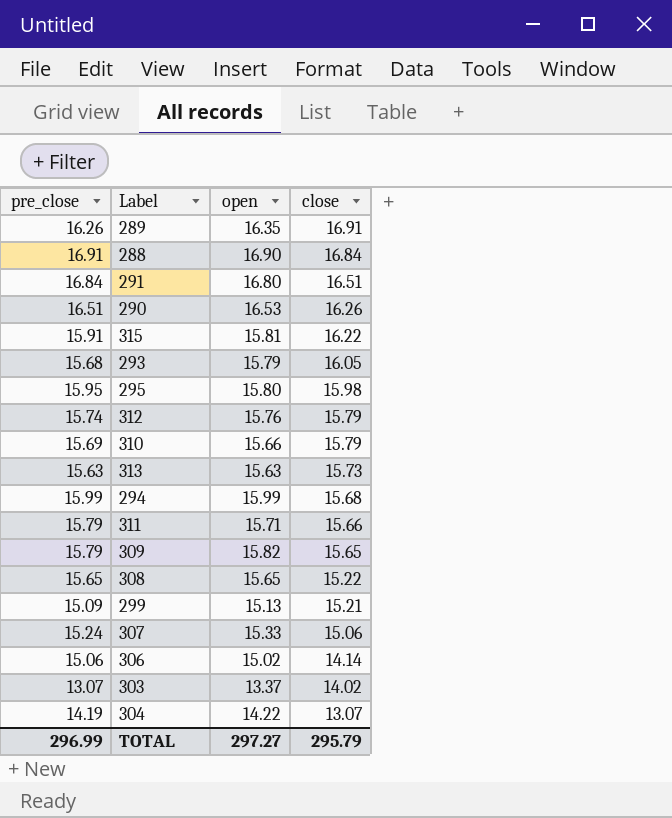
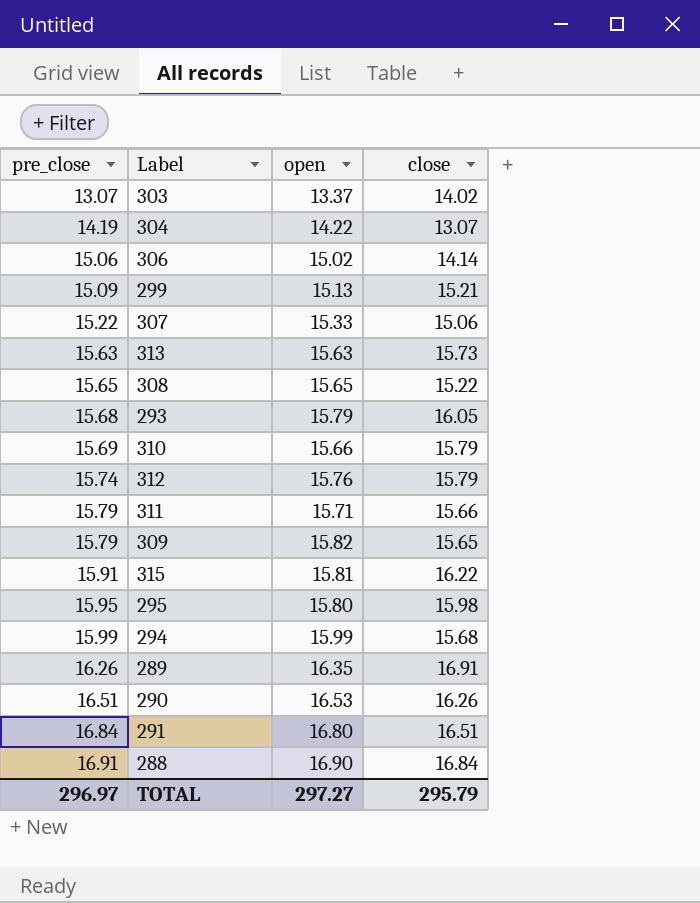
row order: close descending -> pre_close ascending
307 | pre_close: 15.24 -> 15.22
TOTAL | pre_close: 296.99 -> 296.97

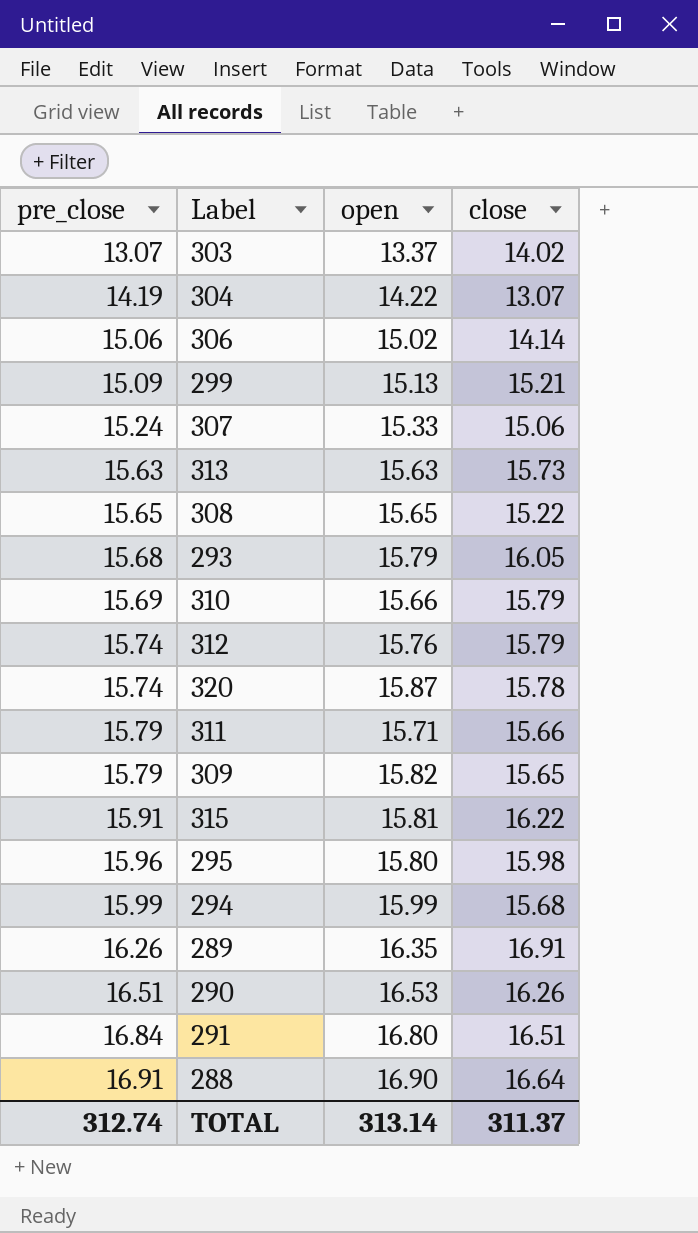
307 | pre_close: 15.22 -> 15.24
row 320: none -> 15.74 | 15.87 | 15.78
295 | pre_close: 15.95 -> 15.96
288 | close: 16.84 -> 16.64
TOTAL | pre_close: 296.97 -> 312.74
TOTAL | open: 297.27 -> 313.14
TOTAL | close: 295.79 -> 311.37

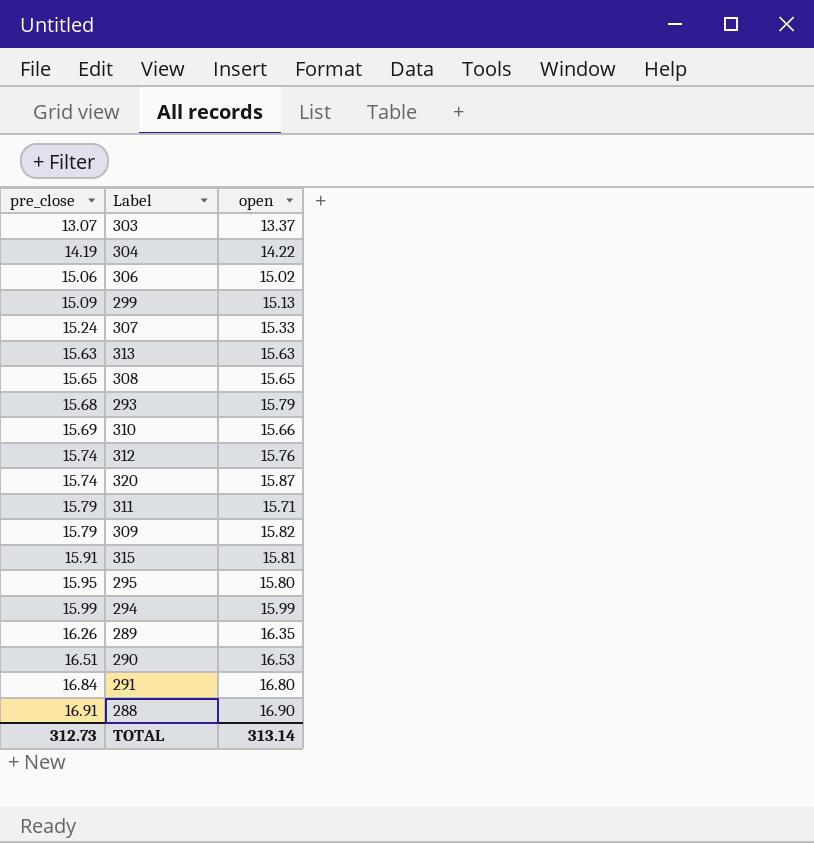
column close | position: 4 -> none
295 | pre_close: 15.96 -> 15.95
TOTAL | pre_close: 312.74 -> 312.73

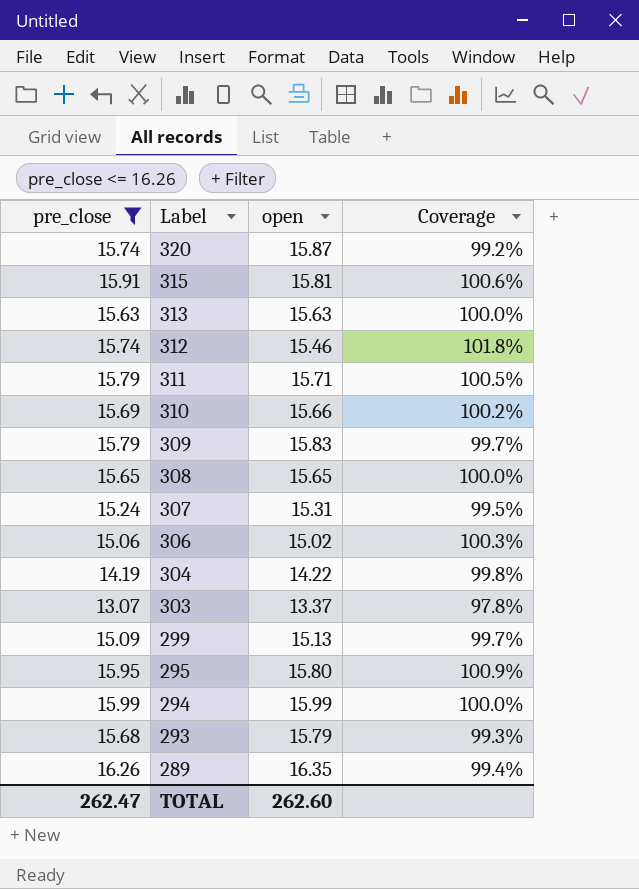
filter: none -> pre_close <= 16.26
row order: pre_close ascending -> Label descending
column Coverage | formula: none -> [pre_close] / [open]
312 | open: 15.76 -> 15.46
309 | open: 15.82 -> 15.83
307 | open: 15.33 -> 15.31
TOTAL | pre_close: 312.73 -> 262.47
TOTAL | open: 313.14 -> 262.60

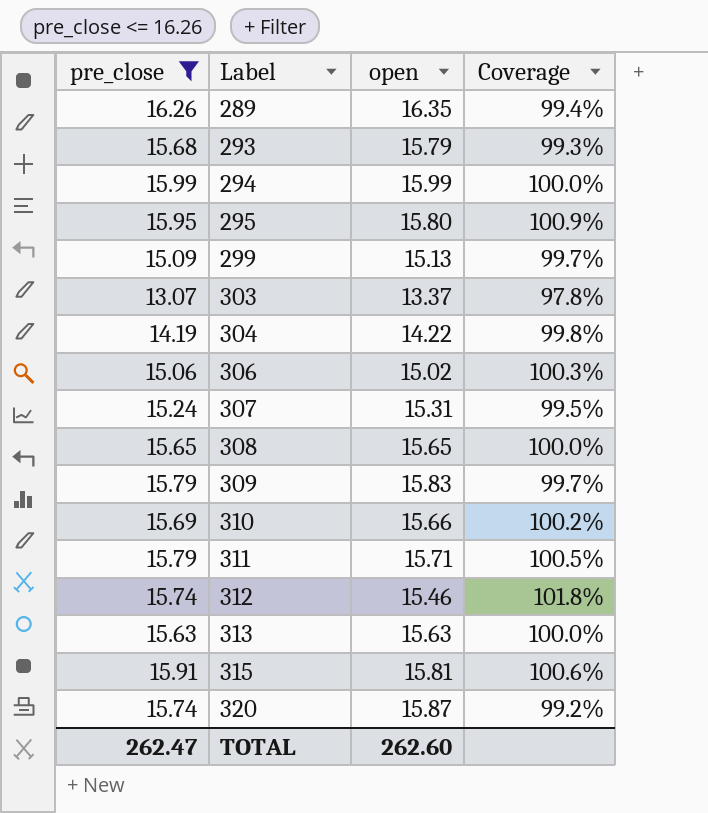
row order: Label descending -> Label ascending

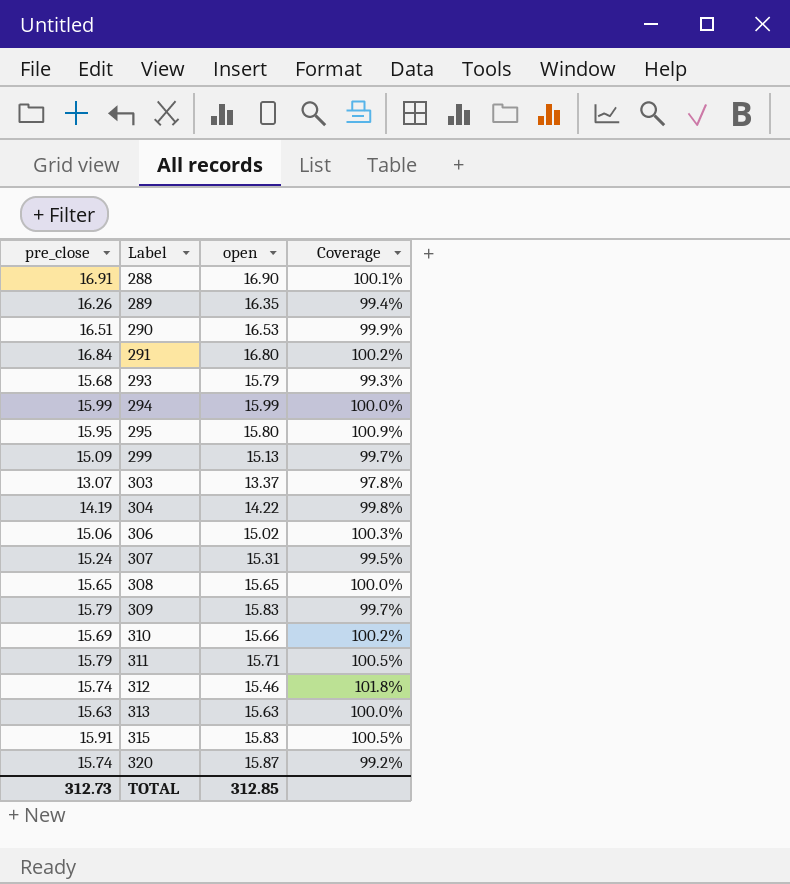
filter: pre_close <= 16.26 -> none
315 | open: 15.81 -> 15.83
315 | Coverage: 100.6% -> 100.5%
TOTAL | pre_close: 262.47 -> 312.73
TOTAL | open: 262.60 -> 312.85

